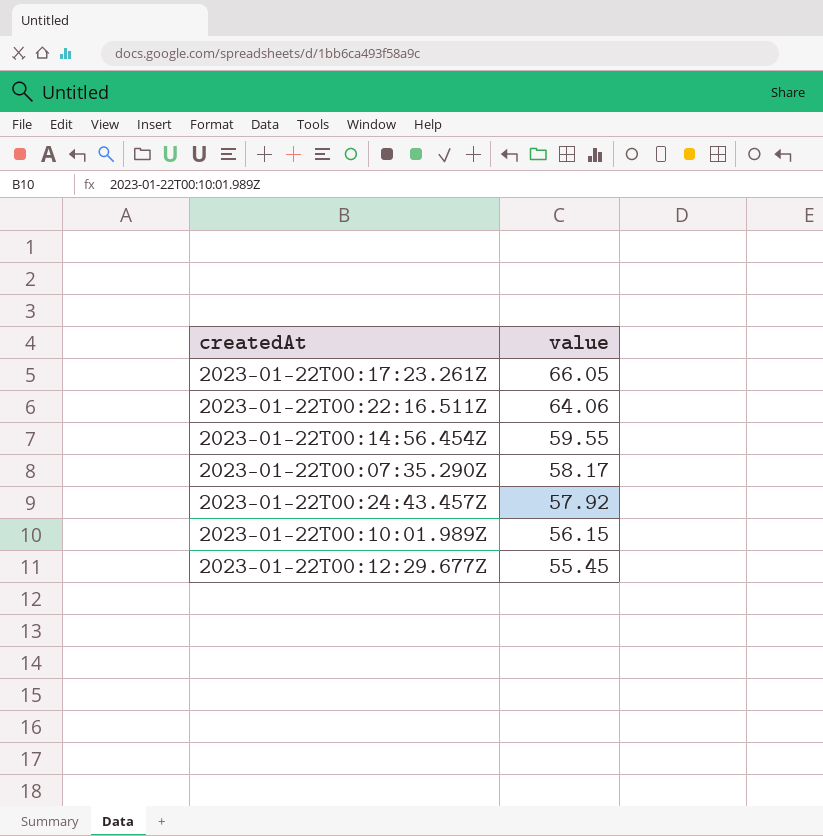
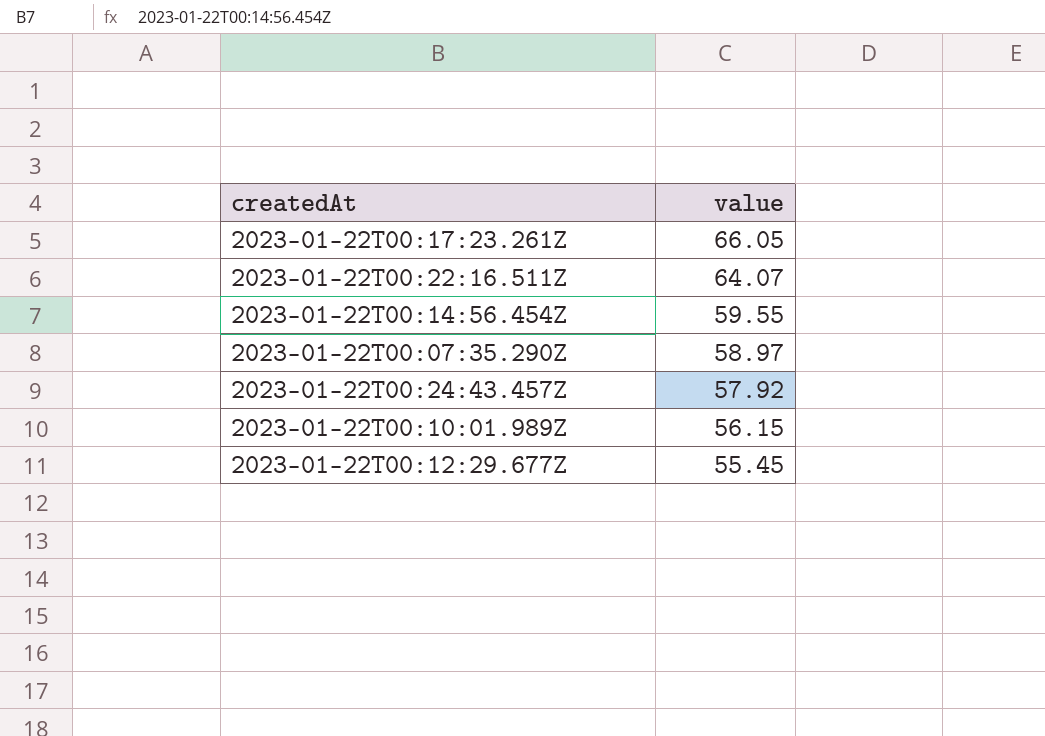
2023-01-22T00:22:16.511Z | value: 64.06 -> 64.07
2023-01-22T00:07:35.290Z | value: 58.17 -> 58.97

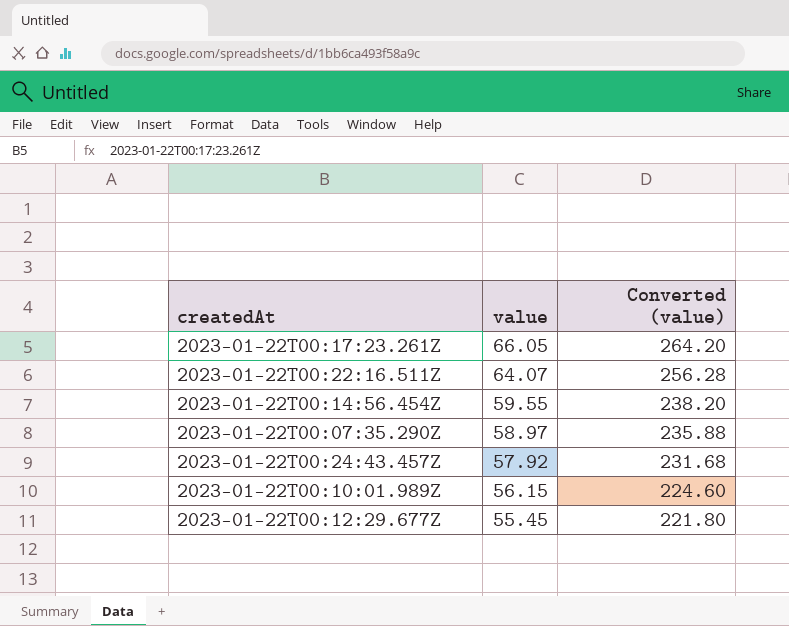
column Converted (value) | formula: none -> [value] * 4

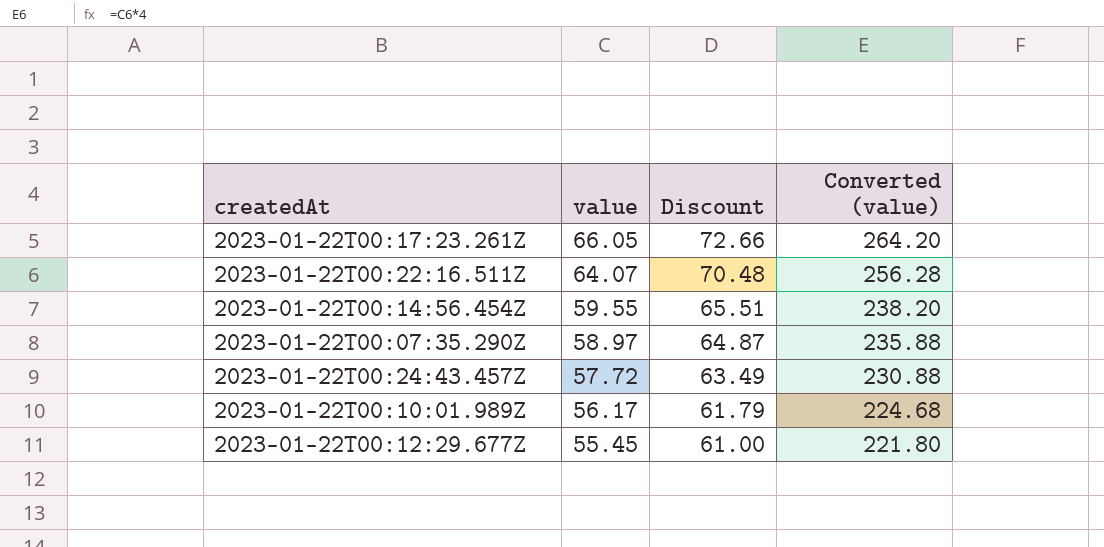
column Discount | formula: none -> [value] * 1.1
2023-01-22T00:24:43.457Z | value: 57.92 -> 57.72
2023-01-22T00:24:43.457Z | Converted (value): 231.68 -> 230.88
2023-01-22T00:10:01.989Z | value: 56.15 -> 56.17
2023-01-22T00:10:01.989Z | Converted (value): 224.60 -> 224.68

